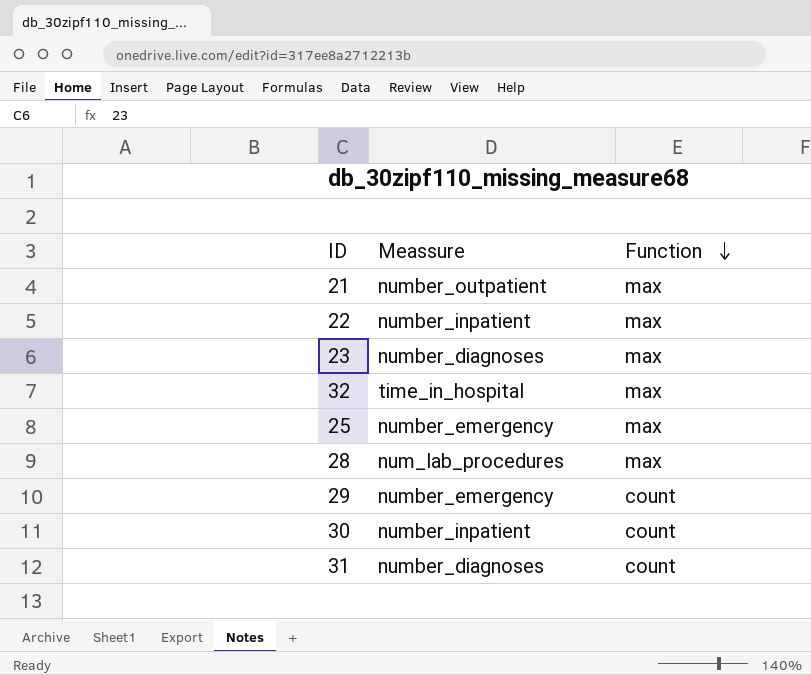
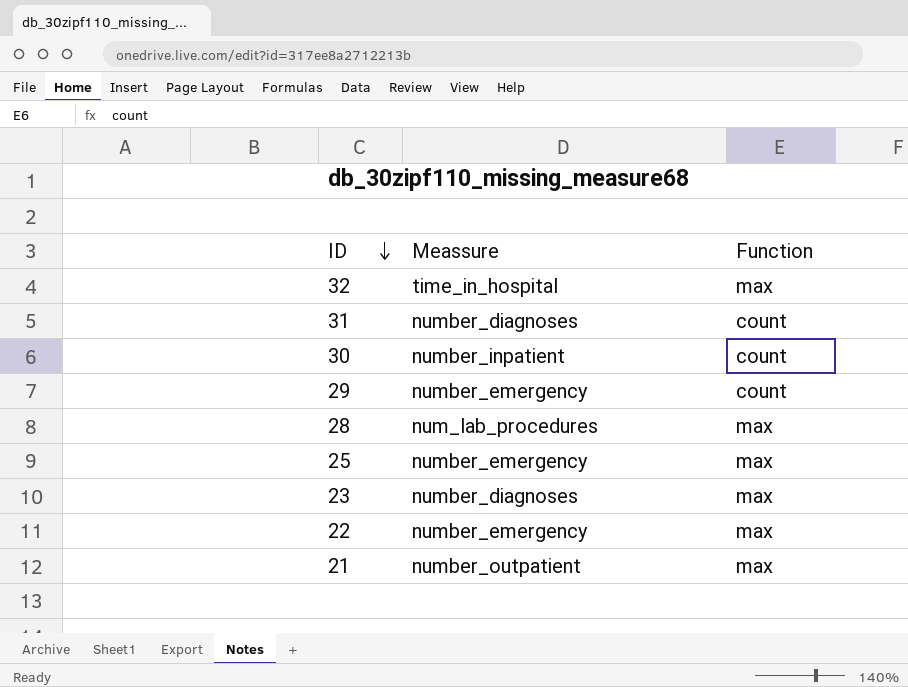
row order: Function descending -> ID descending
22 | Meassure: number_inpatient -> number_emergency

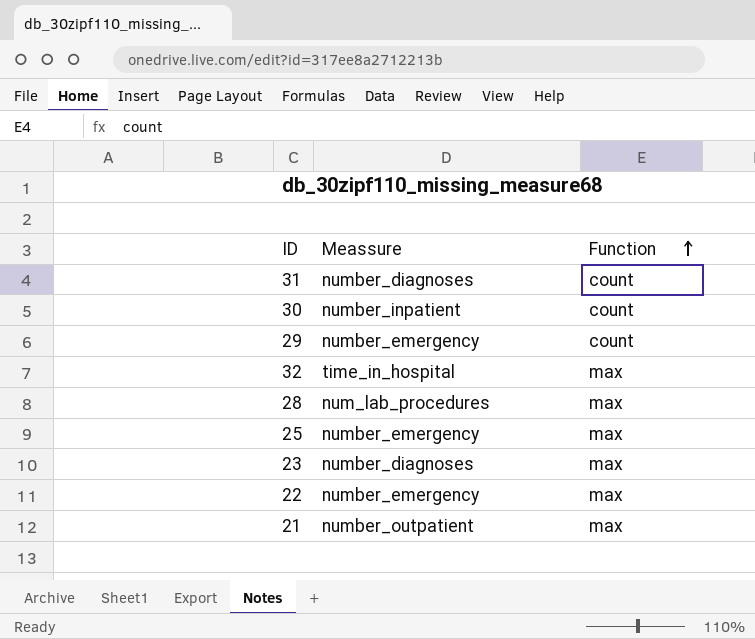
row order: ID descending -> Function ascending

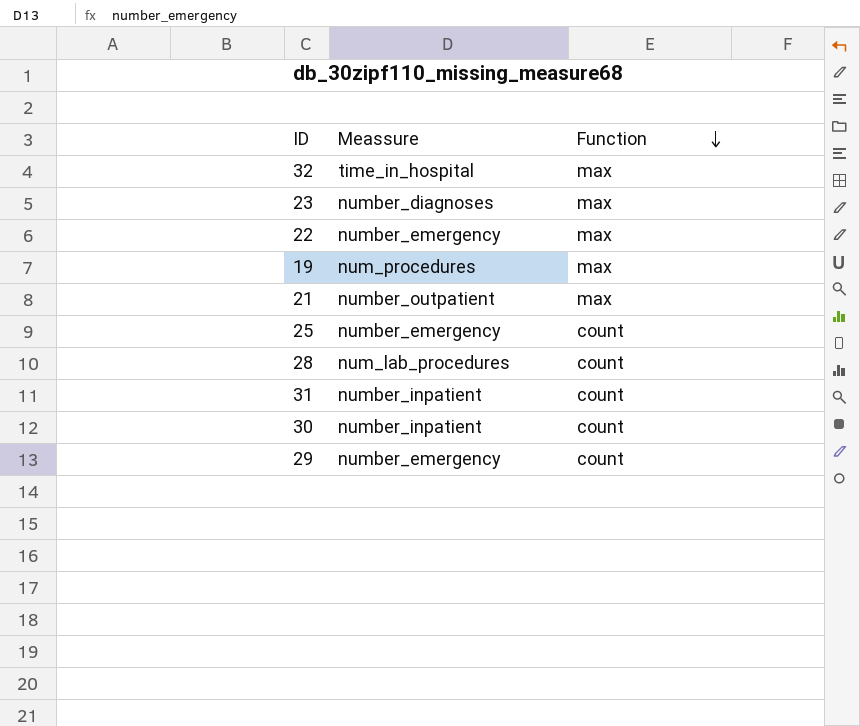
row order: Function ascending -> Function descending
row 19: none -> num_procedures | max
25 | Function: max -> count
28 | Function: max -> count
31 | Meassure: number_diagnoses -> number_inpatient

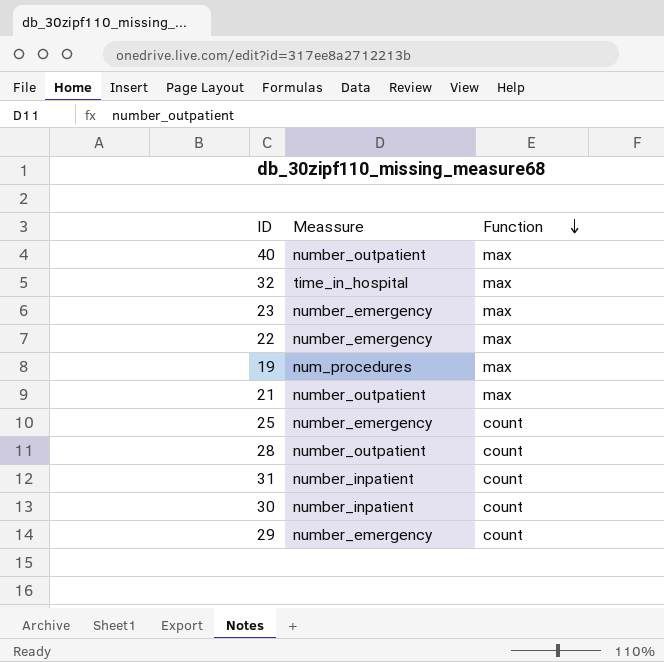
row 40: none -> number_outpatient | max
23 | Meassure: number_diagnoses -> number_emergency
28 | Meassure: num_lab_procedures -> number_outpatient

